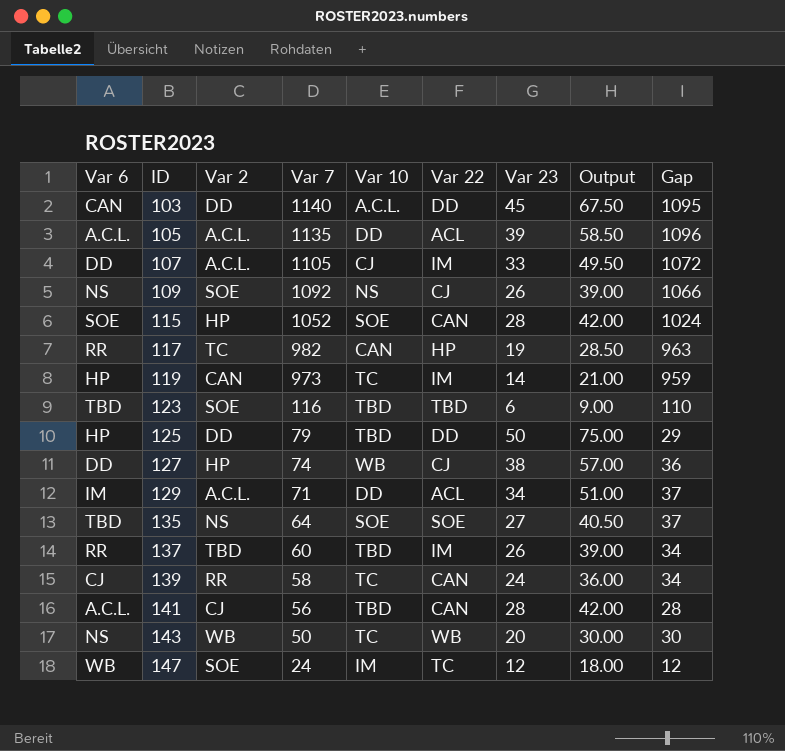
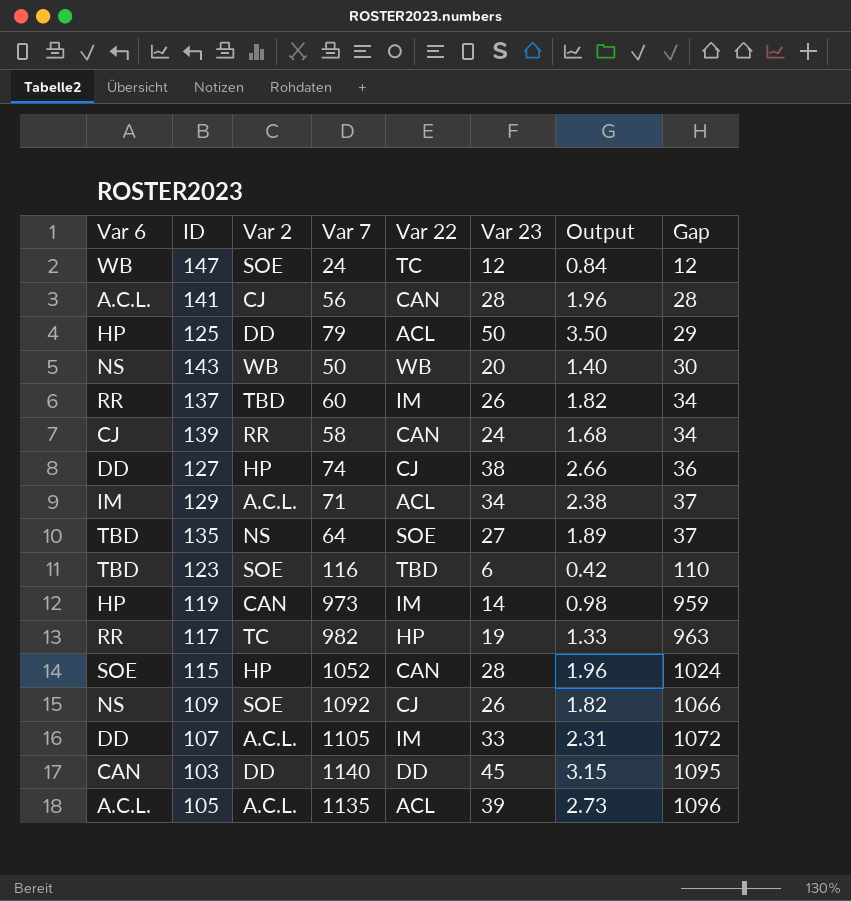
row order: ID ascending -> Gap ascending
column Var 10 | position: 5 -> none
column Output | formula: [Var 23] * 1.5 -> [Var 23] * 0.07
125 | Var 22: DD -> ACL

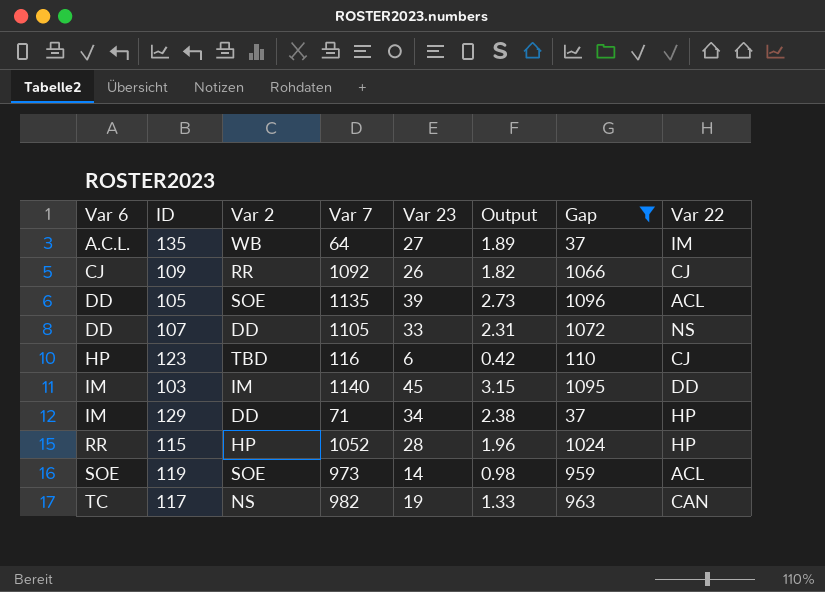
filter: none -> Gap >= 37
row order: Gap ascending -> Var 6 ascending
column Var 22 | position: 5 -> 8
135 | Var 6: TBD -> A.C.L.
135 | Var 2: NS -> WB
135 | Var 22: SOE -> IM
109 | Var 6: NS -> CJ
109 | Var 2: SOE -> RR
105 | Var 6: A.C.L. -> DD
105 | Var 2: A.C.L. -> SOE
107 | Var 2: A.C.L. -> DD
107 | Var 22: IM -> NS
123 | Var 6: TBD -> HP
123 | Var 2: SOE -> TBD
123 | Var 22: TBD -> CJ
103 | Var 6: CAN -> IM
103 | Var 2: DD -> IM
129 | Var 2: A.C.L. -> DD
129 | Var 22: ACL -> HP
115 | Var 6: SOE -> RR
115 | Var 22: CAN -> HP
119 | Var 6: HP -> SOE
119 | Var 2: CAN -> SOE
119 | Var 22: IM -> ACL
117 | Var 6: RR -> TC
117 | Var 2: TC -> NS
117 | Var 22: HP -> CAN

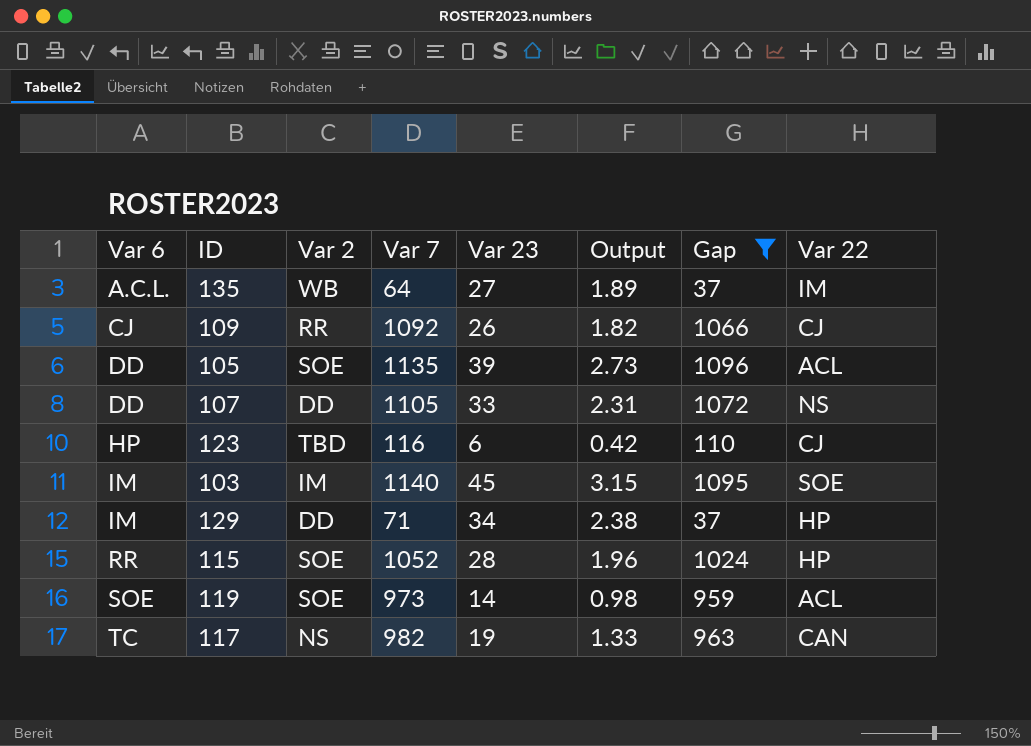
103 | Var 22: DD -> SOE
115 | Var 2: HP -> SOE

